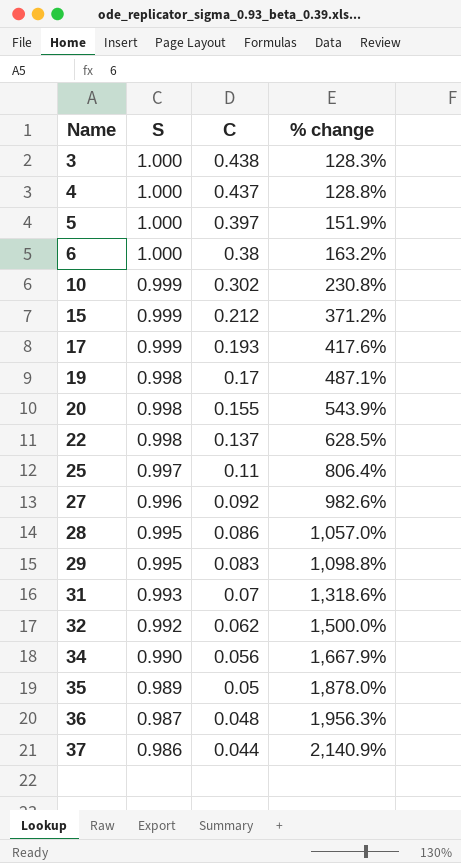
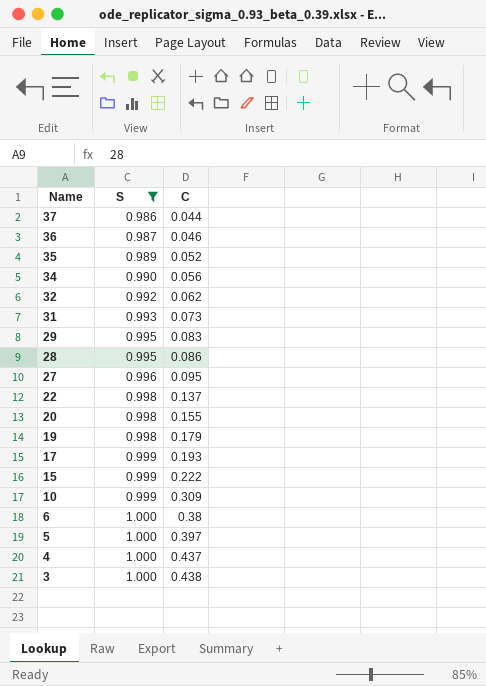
filter: none -> S != 0.997
row order: Name ascending -> Name descending
column % change | formula: ([S] - [C]) / [C] -> none
36 | C: 0.048 -> 0.046
35 | C: 0.05 -> 0.052
31 | C: 0.07 -> 0.073
27 | C: 0.092 -> 0.095
19 | C: 0.17 -> 0.179
15 | C: 0.212 -> 0.222
10 | C: 0.302 -> 0.309

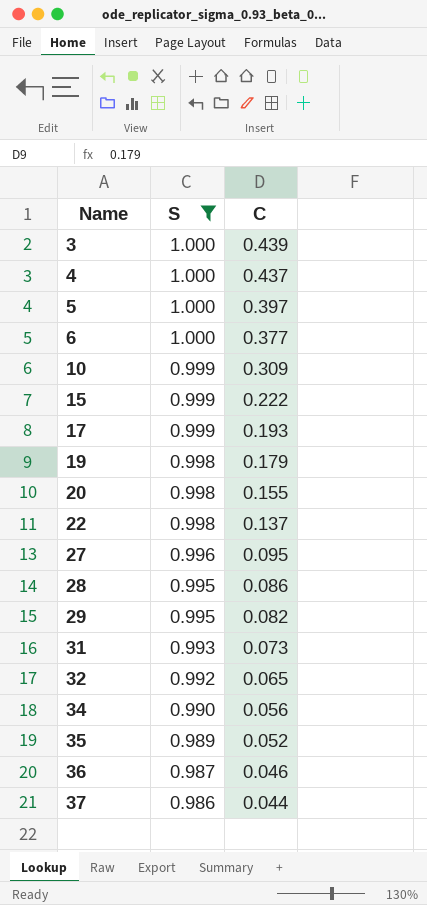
row order: Name descending -> Name ascending
3 | C: 0.438 -> 0.439
6 | C: 0.38 -> 0.377
29 | C: 0.083 -> 0.082
32 | C: 0.062 -> 0.065

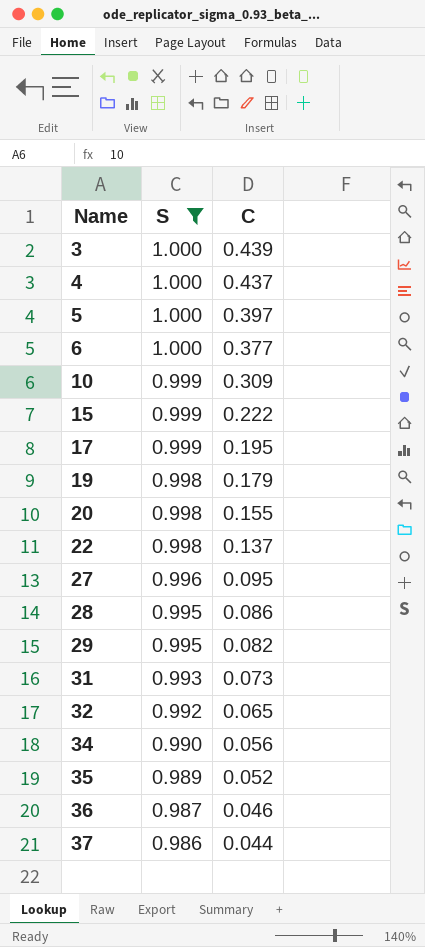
17 | C: 0.193 -> 0.195

